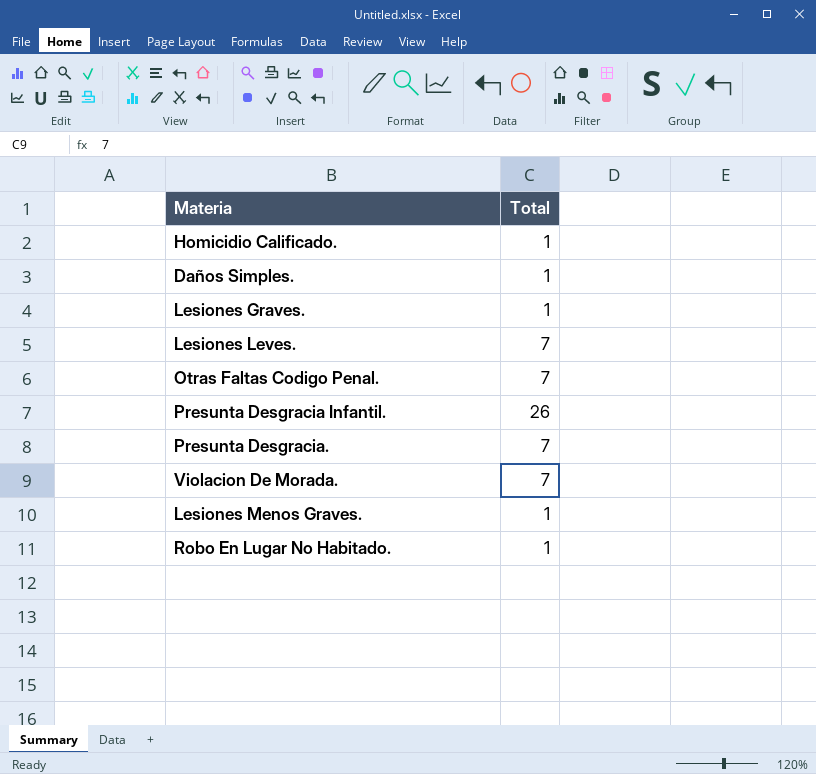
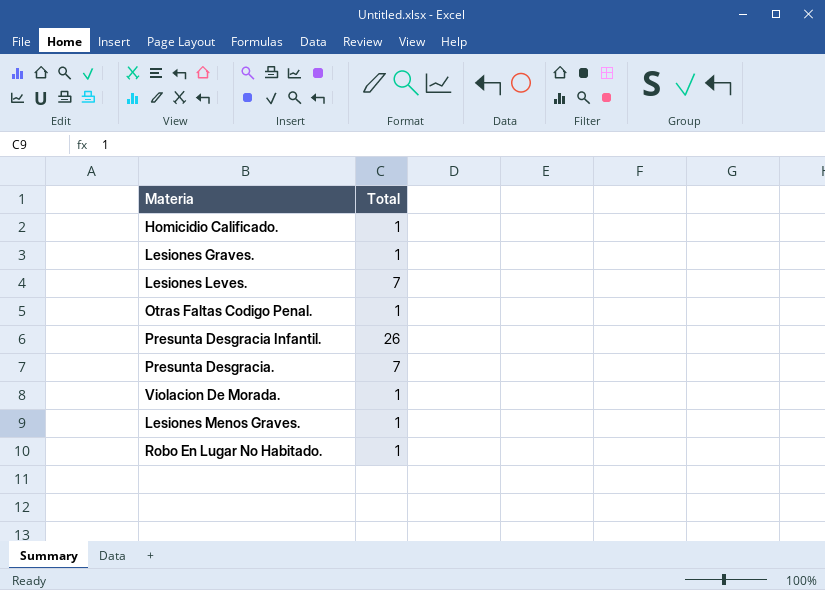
row Daños Simples.: 1 -> none
Otras Faltas Codigo Penal. | Total: 7 -> 1
Violacion De Morada. | Total: 7 -> 1

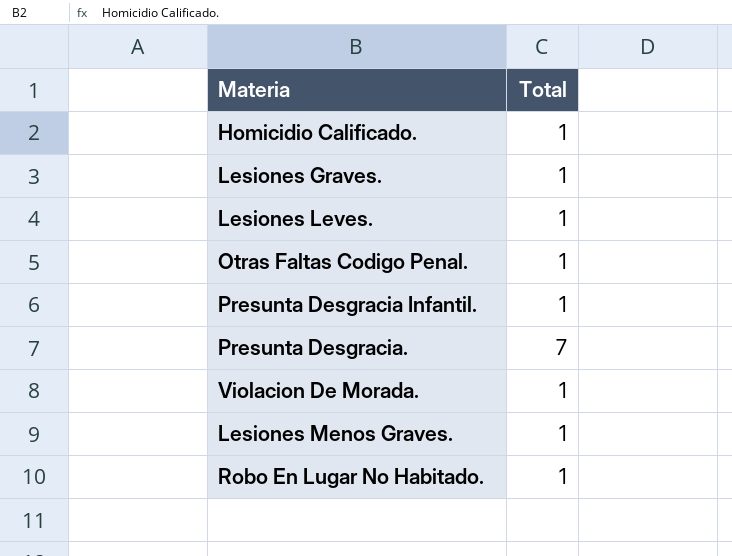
Lesiones Leves. | Total: 7 -> 1
Presunta Desgracia Infantil. | Total: 26 -> 1

